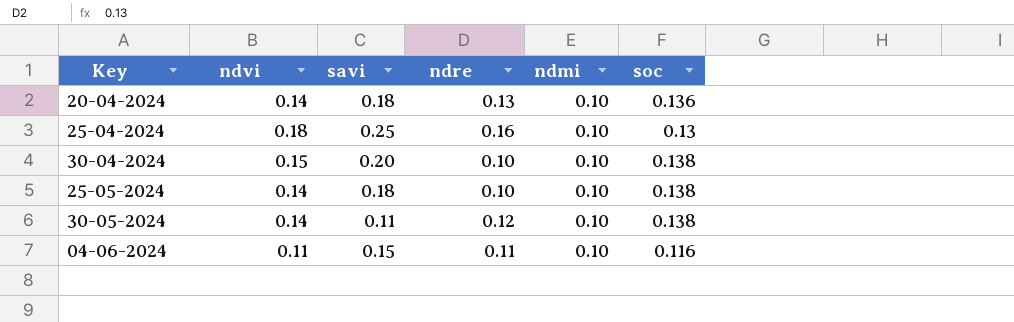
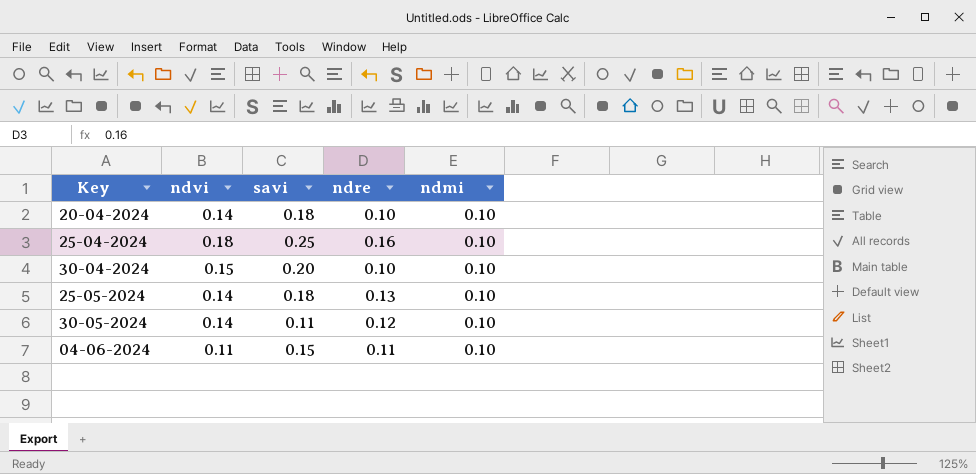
column soc | position: 6 -> none
20-04-2024 | ndre: 0.13 -> 0.10
25-05-2024 | ndre: 0.10 -> 0.13

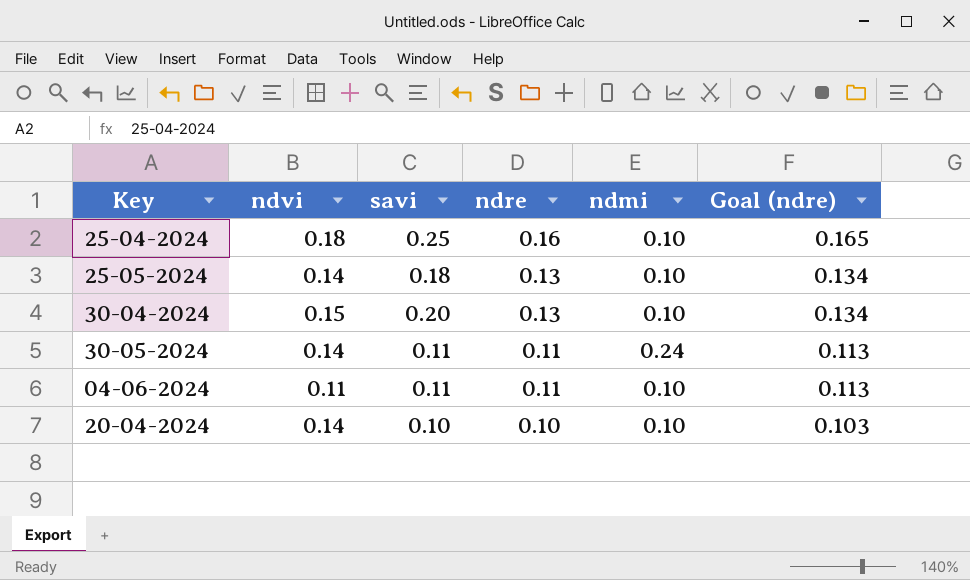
row order: Key ascending -> ndre descending
column Goal (ndre) | formula: none -> [ndre] * 1.03
30-04-2024 | ndre: 0.10 -> 0.13
30-05-2024 | ndre: 0.12 -> 0.11
30-05-2024 | ndmi: 0.10 -> 0.24
04-06-2024 | savi: 0.15 -> 0.11
20-04-2024 | savi: 0.18 -> 0.10

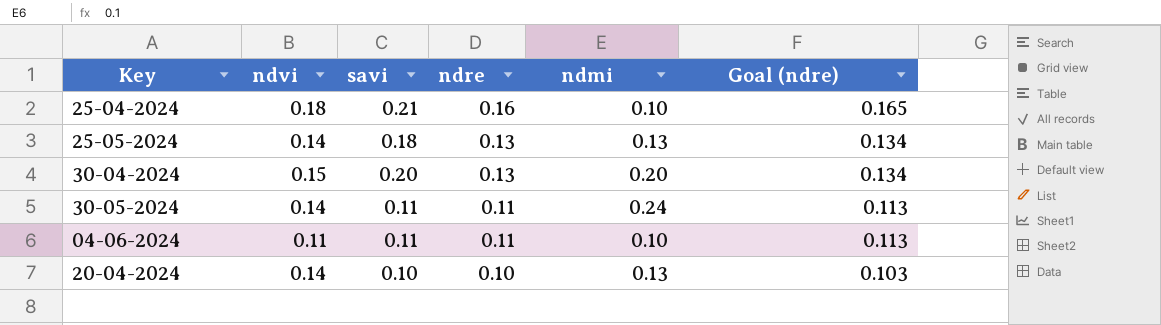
25-04-2024 | savi: 0.25 -> 0.21
25-05-2024 | ndmi: 0.10 -> 0.13
30-04-2024 | ndmi: 0.10 -> 0.20
20-04-2024 | ndmi: 0.10 -> 0.13

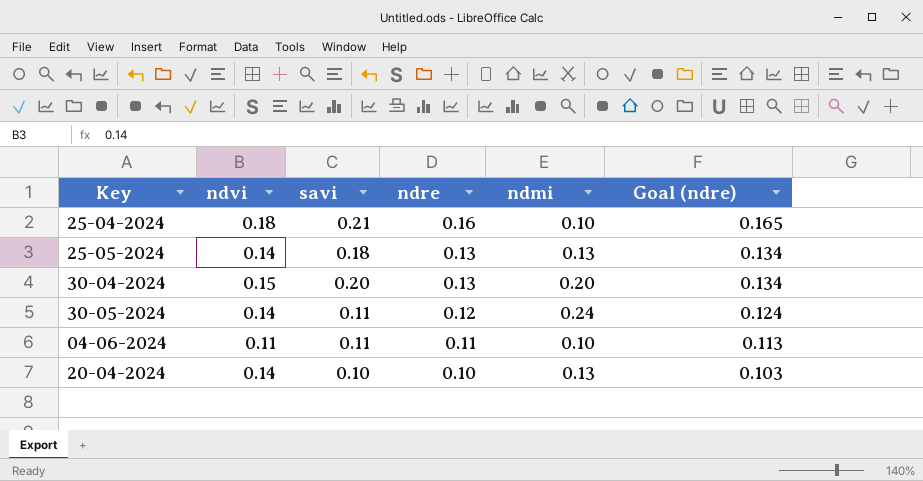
30-05-2024 | ndre: 0.11 -> 0.12
30-05-2024 | Goal (ndre): 0.113 -> 0.124

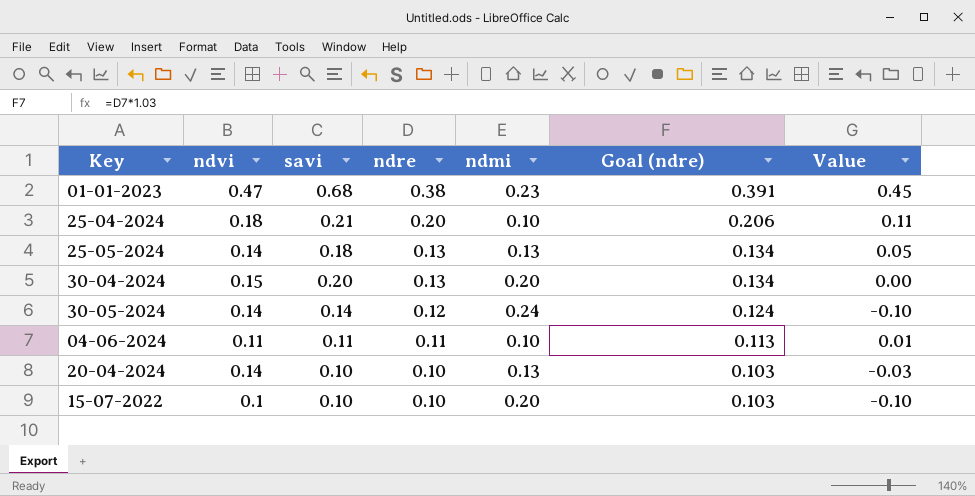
column Value | formula: none -> [savi] - [ndmi]
row 01-01-2023: none -> 0.47 | 0.68 | 0.38 | 0.23 | 0.391 | 0.45
25-04-2024 | ndre: 0.16 -> 0.20
25-04-2024 | Goal (ndre): 0.165 -> 0.206
30-05-2024 | savi: 0.11 -> 0.14
row 15-07-2022: none -> 0.1 | 0.10 | 0.10 | 0.20 | 0.103 | -0.10

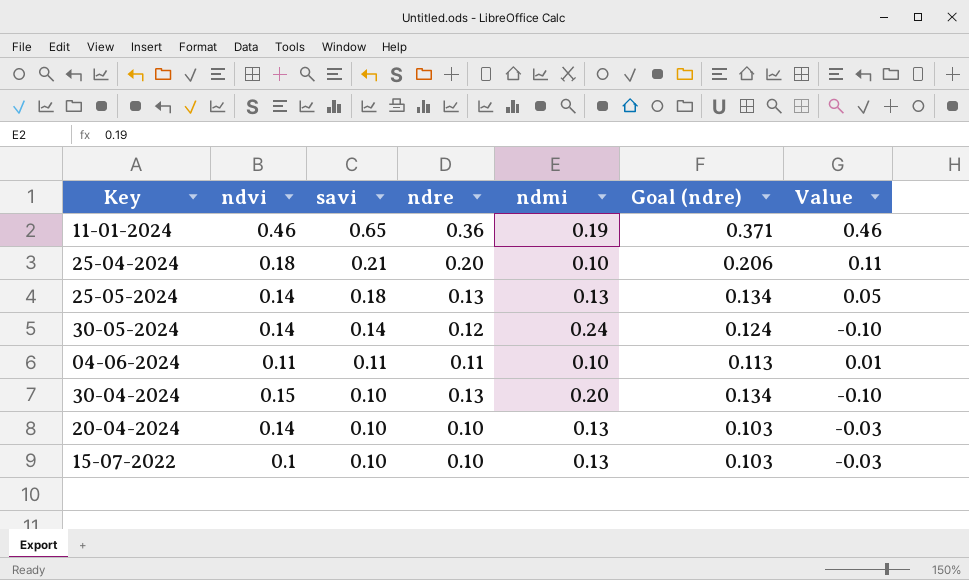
row order: ndre descending -> savi descending
row 01-01-2023: 0.47 | 0.68 | 0.38 | 0.23 | 0.391 | 0.45 -> none
row 11-01-2024: none -> 0.46 | 0.65 | 0.36 | 0.19 | 0.371 | 0.46
30-04-2024 | savi: 0.20 -> 0.10
30-04-2024 | Value: 0.00 -> -0.10
15-07-2022 | ndmi: 0.20 -> 0.13
15-07-2022 | Value: -0.10 -> -0.03

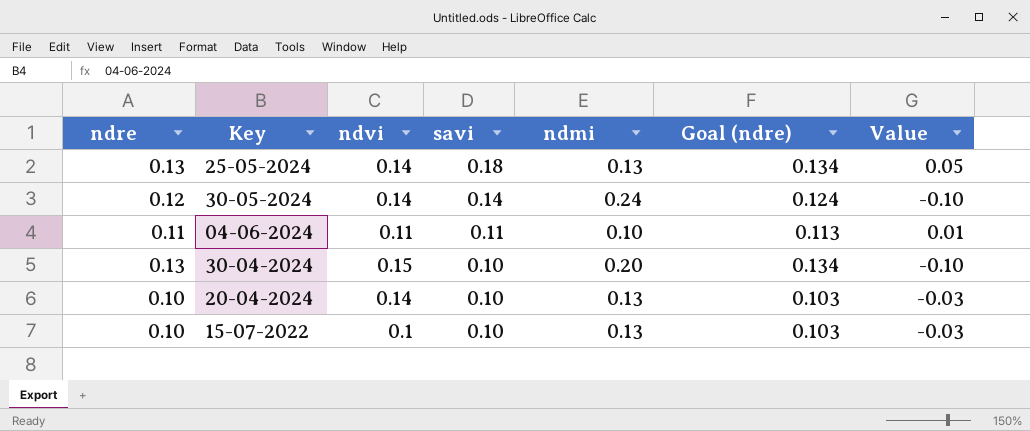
column ndre | position: 4 -> 1
row 11-01-2024: 0.46 | 0.65 | 0.36 | 0.19 | 0.371 | 0.46 -> none
row 25-04-2024: 0.18 | 0.21 | 0.20 | 0.10 | 0.206 | 0.11 -> none

